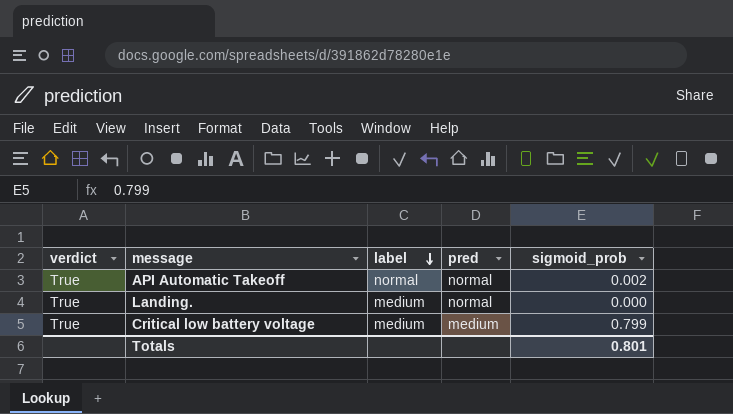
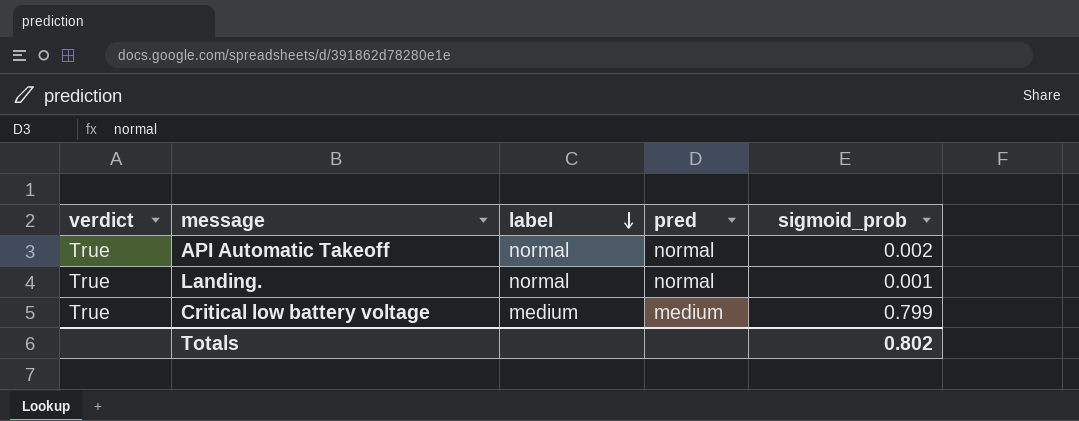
Landing. | label: medium -> normal
Landing. | sigmoid_prob: 0.000 -> 0.001
Totals | sigmoid_prob: 0.801 -> 0.802

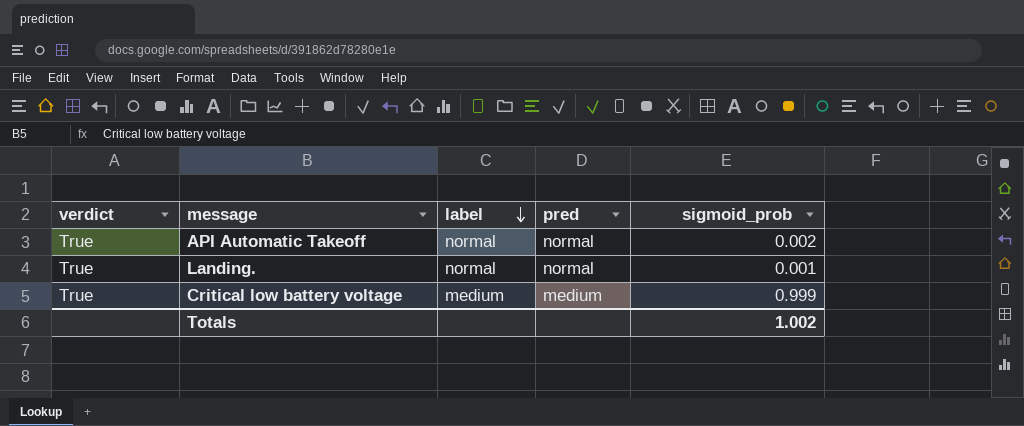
Critical low battery voltage | sigmoid_prob: 0.799 -> 0.999
Totals | sigmoid_prob: 0.802 -> 1.002

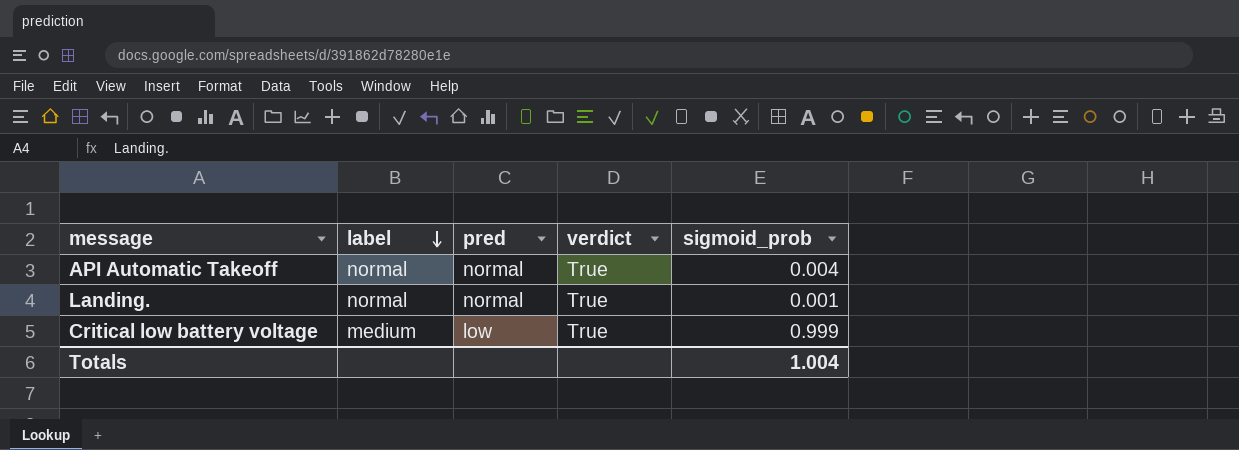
column verdict | position: 1 -> 4
API Automatic Takeoff | sigmoid_prob: 0.002 -> 0.004
Critical low battery voltage | pred: medium -> low
Totals | sigmoid_prob: 1.002 -> 1.004

